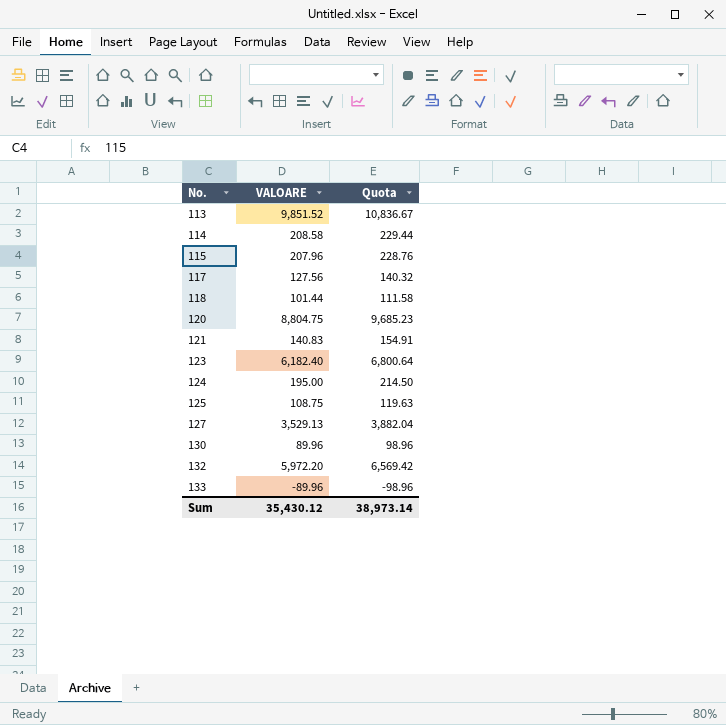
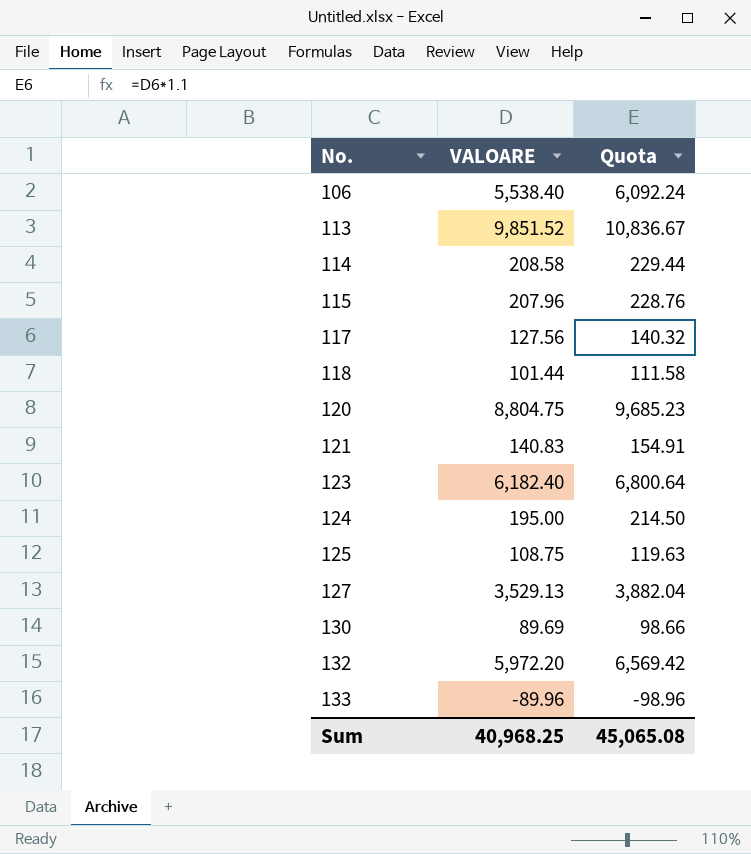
row 106: none -> 5,538.40 | 6,092.24
130 | VALOARE: 89.96 -> 89.69
130 | Quota: 98.96 -> 98.66
Sum | VALOARE: 35,430.12 -> 40,968.25
Sum | Quota: 38,973.14 -> 45,065.08

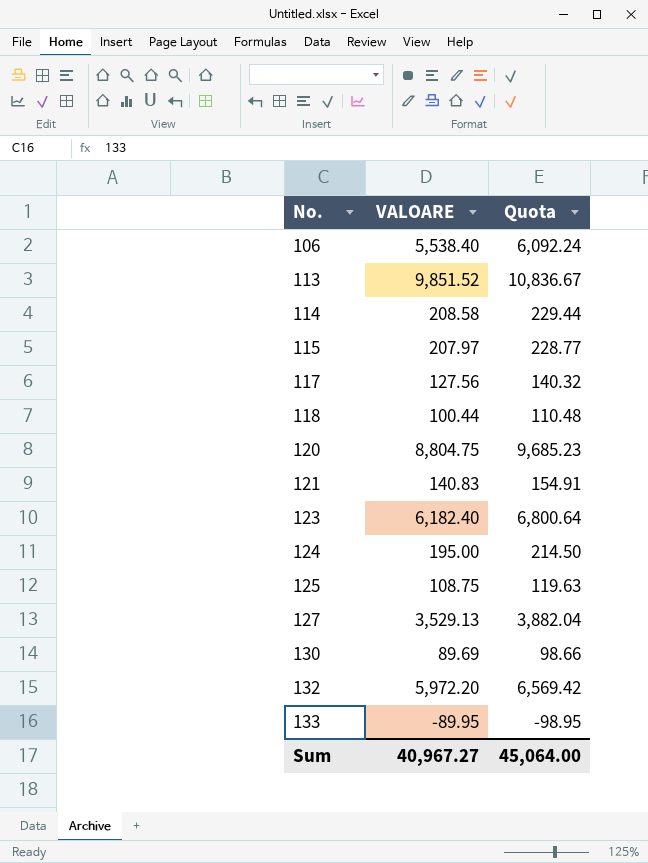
115 | VALOARE: 207.96 -> 207.97
115 | Quota: 228.76 -> 228.77
118 | VALOARE: 101.44 -> 100.44
118 | Quota: 111.58 -> 110.48
133 | VALOARE: -89.96 -> -89.95
133 | Quota: -98.96 -> -98.95
Sum | VALOARE: 40,968.25 -> 40,967.27
Sum | Quota: 45,065.08 -> 45,064.00

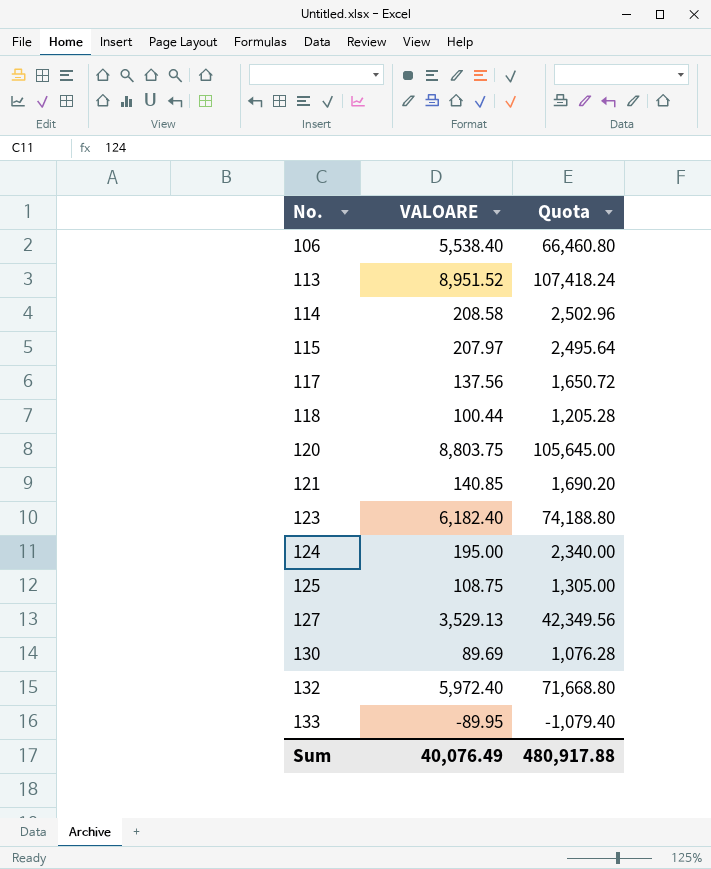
column Quota | formula: [VALOARE] * 1.1 -> [VALOARE] * 12
113 | VALOARE: 9,851.52 -> 8,951.52
117 | VALOARE: 127.56 -> 137.56
120 | VALOARE: 8,804.75 -> 8,803.75
121 | VALOARE: 140.83 -> 140.85
132 | VALOARE: 5,972.20 -> 5,972.40
Sum | VALOARE: 40,967.27 -> 40,076.49
Sum | Quota: 45,064.00 -> 480,917.88

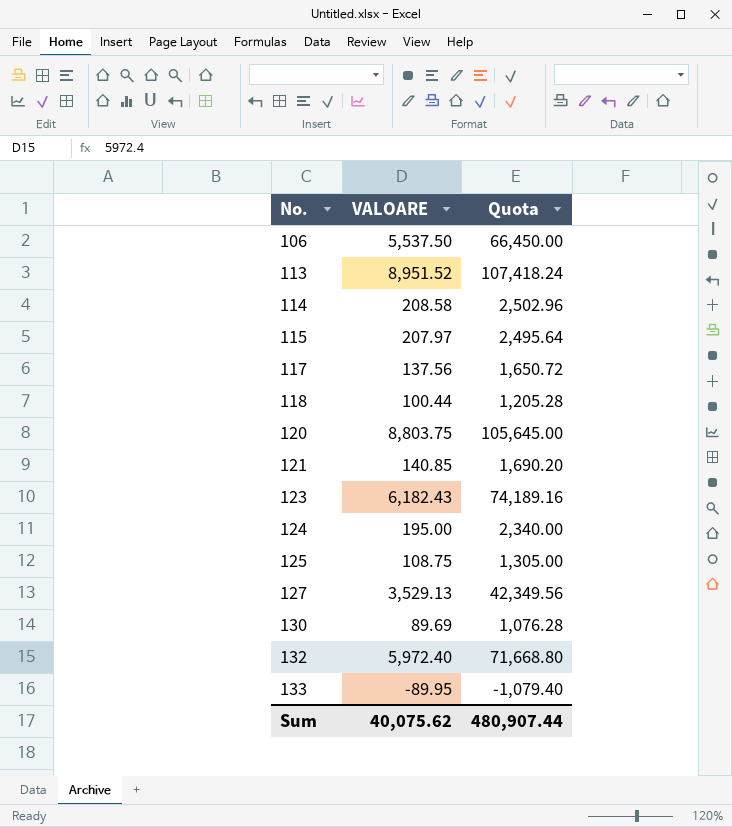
106 | VALOARE: 5,538.40 -> 5,537.50
106 | Quota: 66,460.80 -> 66,450.00
123 | VALOARE: 6,182.40 -> 6,182.43
123 | Quota: 74,188.80 -> 74,189.16
Sum | VALOARE: 40,076.49 -> 40,075.62
Sum | Quota: 480,917.88 -> 480,907.44

